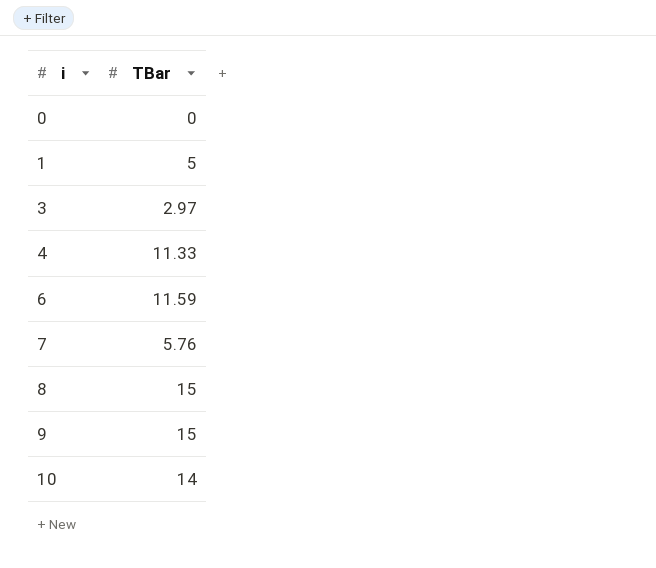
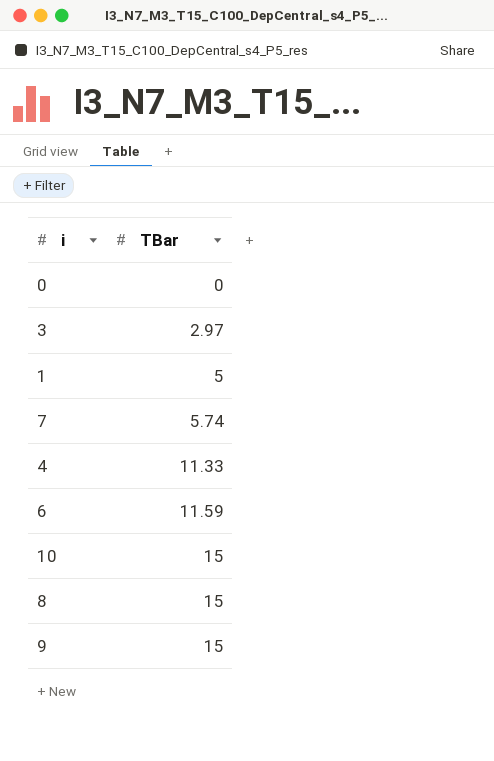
row order: i ascending -> TBar ascending
7 | TBar: 5.76 -> 5.74
10 | TBar: 14 -> 15

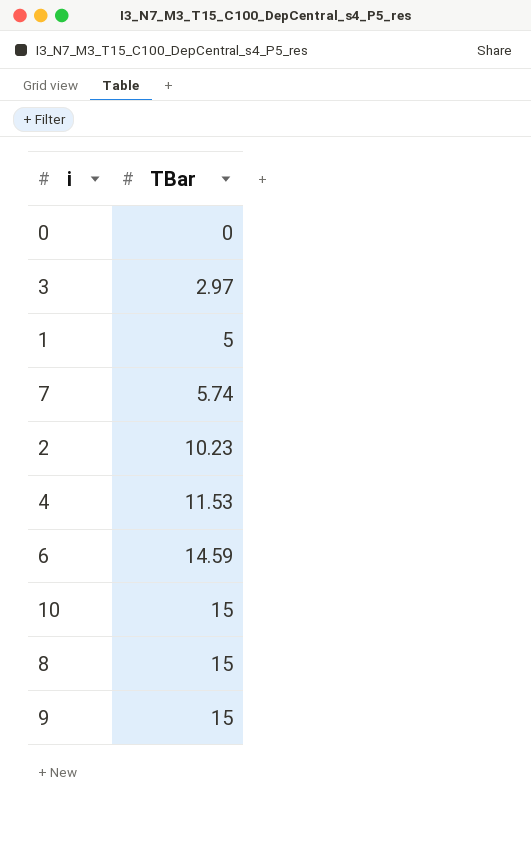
row 2: none -> 10.23
4 | TBar: 11.33 -> 11.53
6 | TBar: 11.59 -> 14.59

